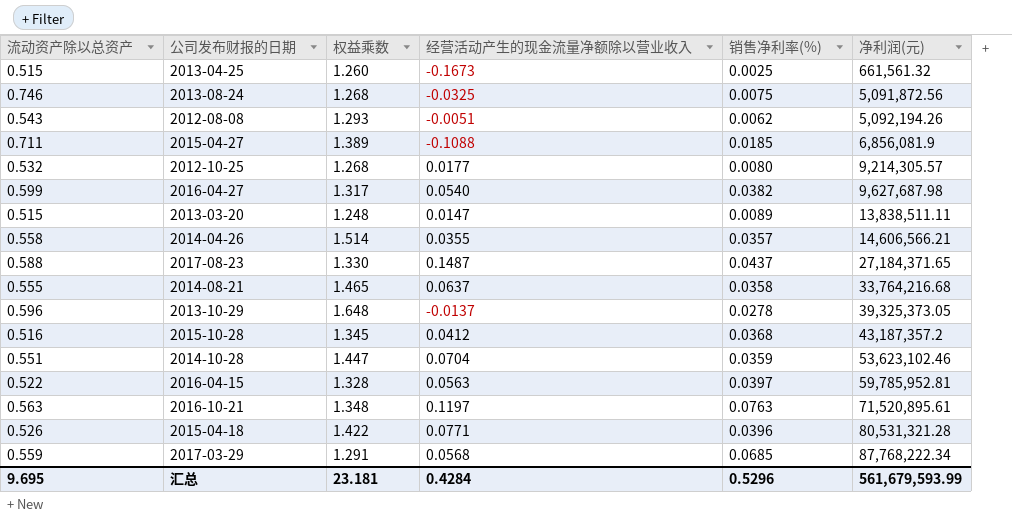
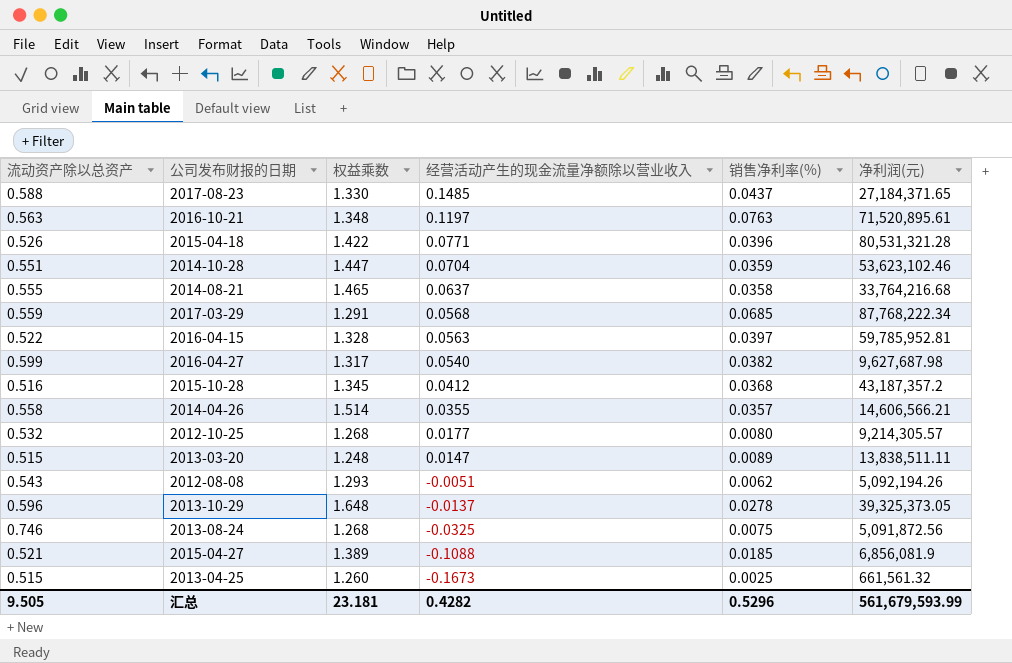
row order: 净利润(元) ascending -> 经营活动产生的现金流量净额除以营业收入 descending
2017-08-23 | 经营活动产生的现金流量净额除以营业收入: 0.1487 -> 0.1485
2015-04-27 | 流动资产除以总资产: 0.711 -> 0.521
汇总 | 流动资产除以总资产: 9.695 -> 9.505
汇总 | 经营活动产生的现金流量净额除以营业收入: 0.4284 -> 0.4282

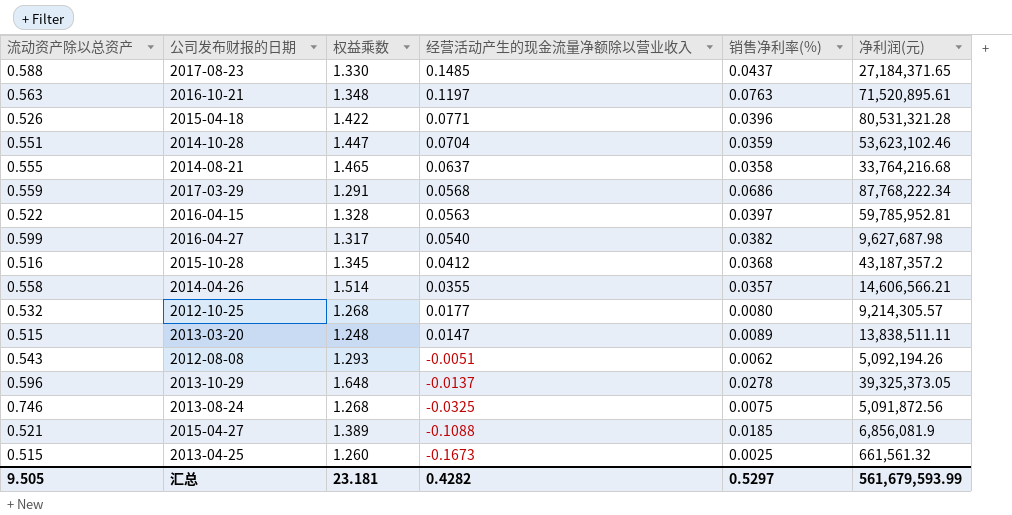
2017-03-29 | 销售净利率(%): 0.0685 -> 0.0686
汇总 | 销售净利率(%): 0.5296 -> 0.5297

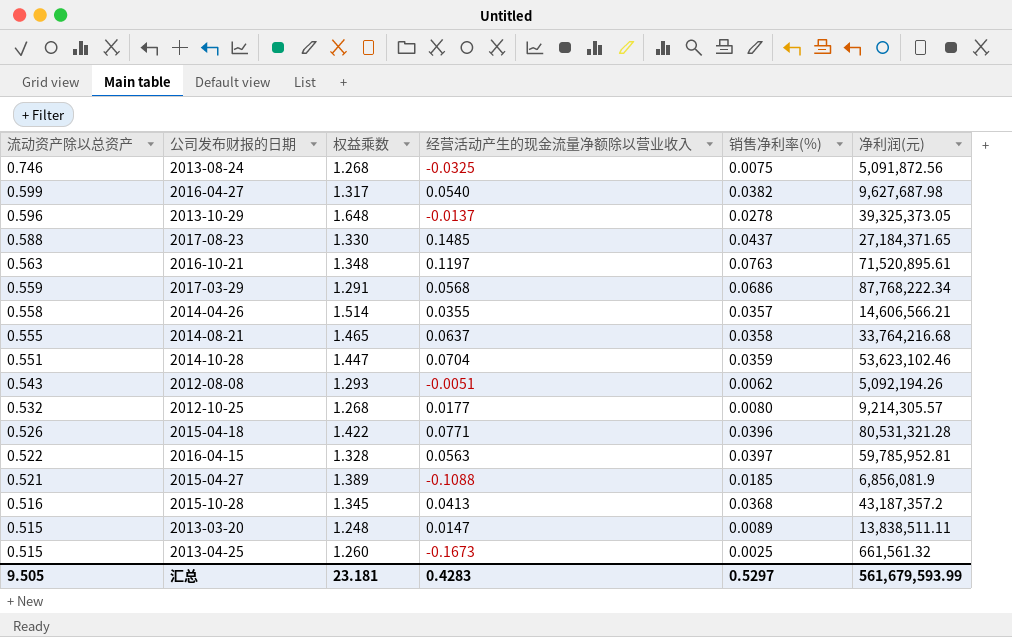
row order: 经营活动产生的现金流量净额除以营业收入 descending -> 流动资产除以总资产 descending
2015-10-28 | 经营活动产生的现金流量净额除以营业收入: 0.0412 -> 0.0413
汇总 | 经营活动产生的现金流量净额除以营业收入: 0.4282 -> 0.4283

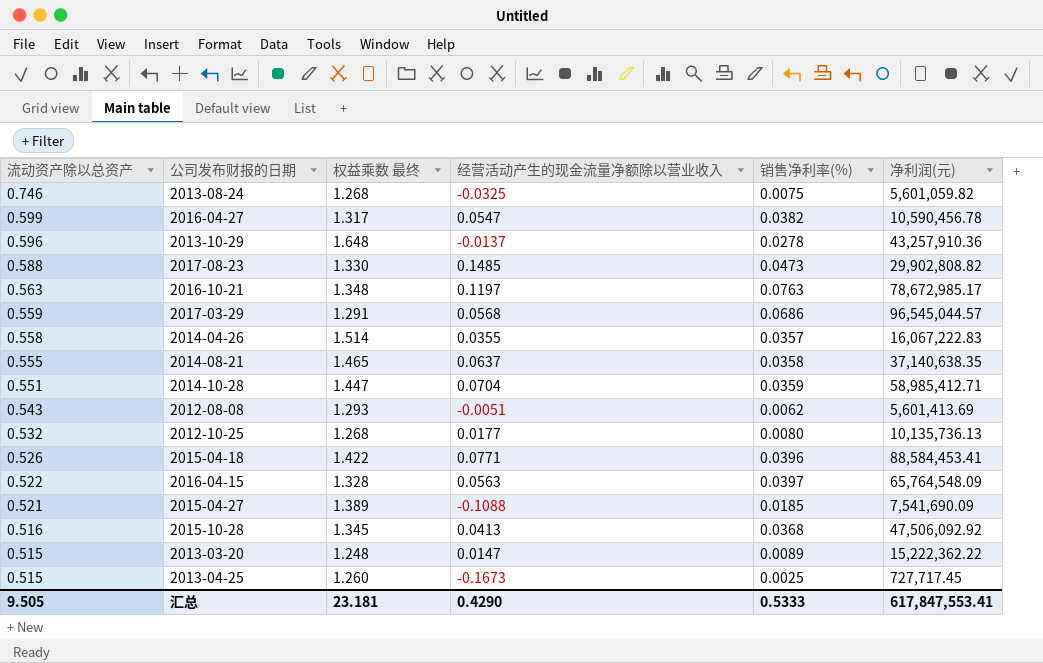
column name: 权益乘数 -> 权益乘数 最终
2013-08-24 | 净利润(元): 5,091,872.56 -> 5,601,059.82
2016-04-27 | 经营活动产生的现金流量净额除以营业收入: 0.0540 -> 0.0547
2016-04-27 | 净利润(元): 9,627,687.98 -> 10,590,456.78
2013-10-29 | 净利润(元): 39,325,373.05 -> 43,257,910.36
2017-08-23 | 销售净利率(%): 0.0437 -> 0.0473
2017-08-23 | 净利润(元): 27,184,371.65 -> 29,902,808.82
2016-10-21 | 净利润(元): 71,520,895.61 -> 78,672,985.17
2017-03-29 | 净利润(元): 87,768,222.34 -> 96,545,044.57
2014-04-26 | 净利润(元): 14,606,566.21 -> 16,067,222.83
2014-08-21 | 净利润(元): 33,764,216.68 -> 37,140,638.35
2014-10-28 | 净利润(元): 53,623,102.46 -> 58,985,412.71
2012-08-08 | 净利润(元): 5,092,194.26 -> 5,601,413.69
2012-10-25 | 净利润(元): 9,214,305.57 -> 10,135,736.13
2015-04-18 | 净利润(元): 80,531,321.28 -> 88,584,453.41
2016-04-15 | 净利润(元): 59,785,952.81 -> 65,764,548.09
2015-04-27 | 净利润(元): 6,856,081.9 -> 7,541,690.09
2015-10-28 | 净利润(元): 43,187,357.2 -> 47,506,092.92
2013-03-20 | 净利润(元): 13,838,511.11 -> 15,222,362.22
2013-04-25 | 净利润(元): 661,561.32 -> 727,717.45
汇总 | 经营活动产生的现金流量净额除以营业收入: 0.4283 -> 0.4290
汇总 | 销售净利率(%): 0.5297 -> 0.5333
汇总 | 净利润(元): 561,679,593.99 -> 617,847,553.41

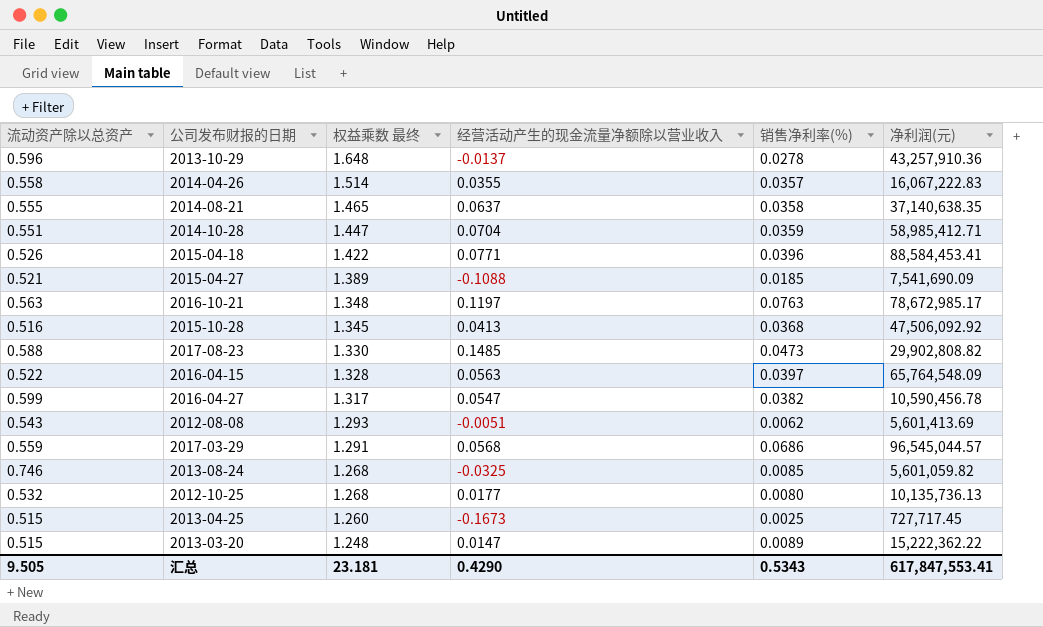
row order: 流动资产除以总资产 descending -> 权益乘数 最终 descending
2013-08-24 | 销售净利率(%): 0.0075 -> 0.0085
汇总 | 销售净利率(%): 0.5333 -> 0.5343

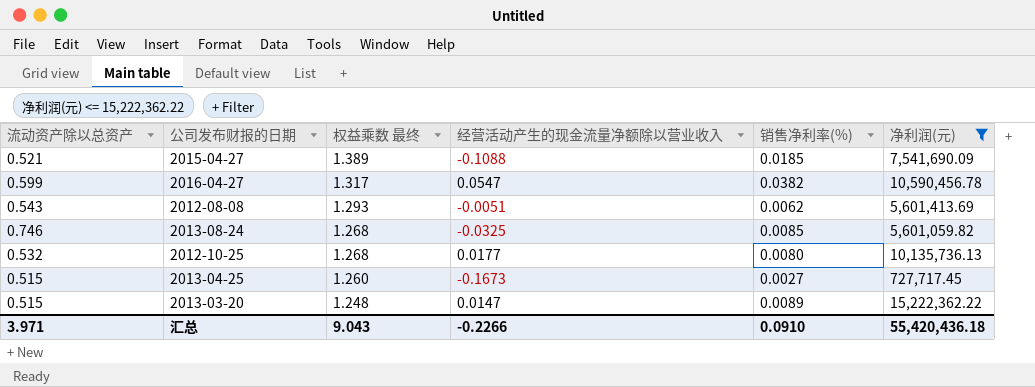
filter: none -> 净利润(元) <= 15,222,362.22
2013-04-25 | 销售净利率(%): 0.0025 -> 0.0027
汇总 | 流动资产除以总资产: 9.505 -> 3.971
汇总 | 权益乘数 最终: 23.181 -> 9.043
汇总 | 经营活动产生的现金流量净额除以营业收入: 0.4290 -> -0.2266
汇总 | 销售净利率(%): 0.5343 -> 0.0910
汇总 | 净利润(元): 617,847,553.41 -> 55,420,436.18

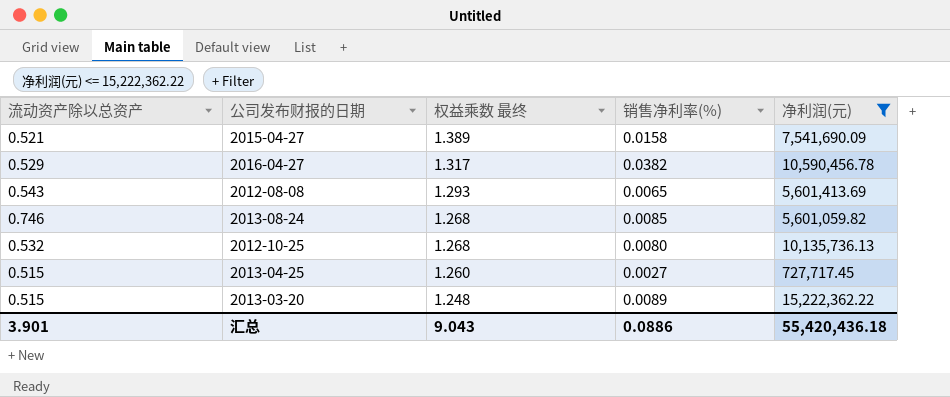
column 经营活动产生的现金流量净额除以营业收入 | position: 4 -> none
2015-04-27 | 销售净利率(%): 0.0185 -> 0.0158
2016-04-27 | 流动资产除以总资产: 0.599 -> 0.529
2012-08-08 | 销售净利率(%): 0.0062 -> 0.0065
汇总 | 流动资产除以总资产: 3.971 -> 3.901
汇总 | 销售净利率(%): 0.0910 -> 0.0886

